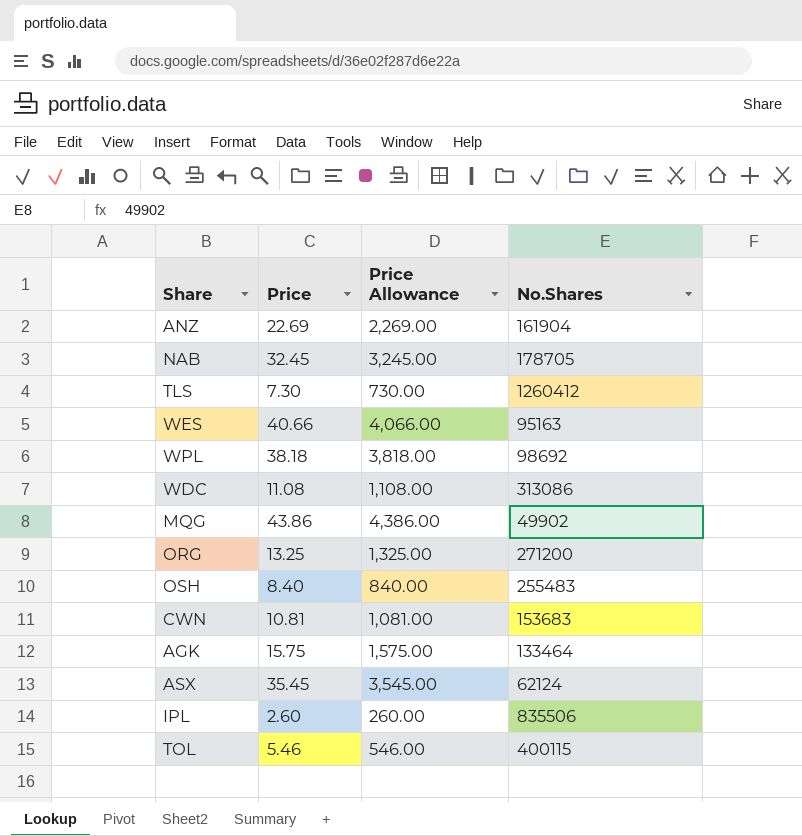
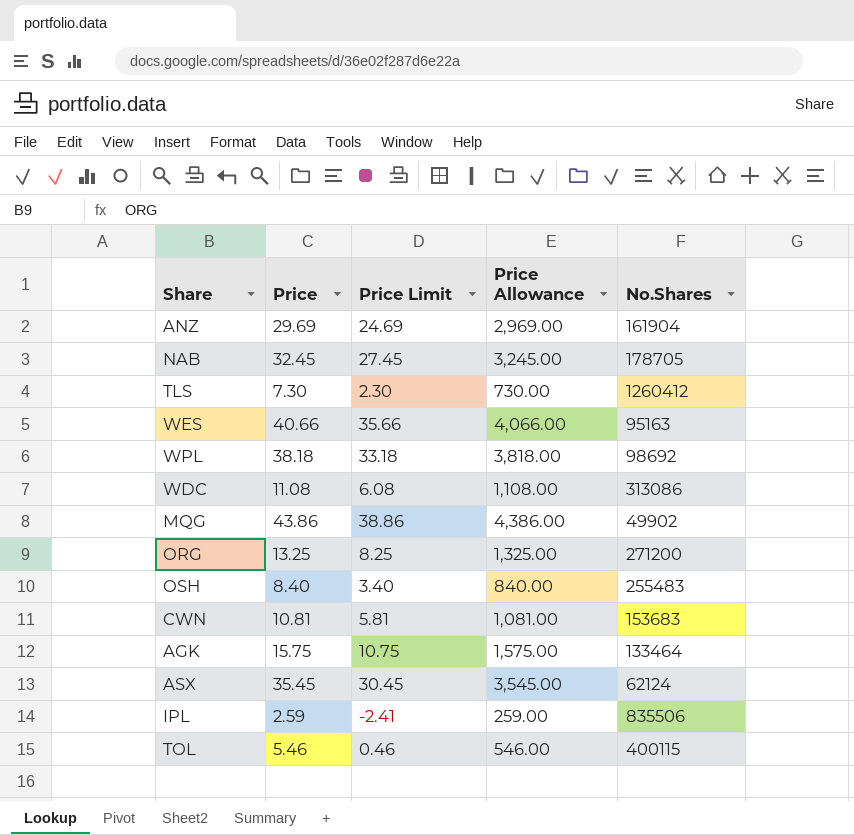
column Price Limit | formula: none -> [Price] - 5
ANZ | Price: 22.69 -> 29.69
ANZ | Price Allowance: 2,269.00 -> 2,969.00
IPL | Price: 2.60 -> 2.59
IPL | Price Allowance: 260.00 -> 259.00

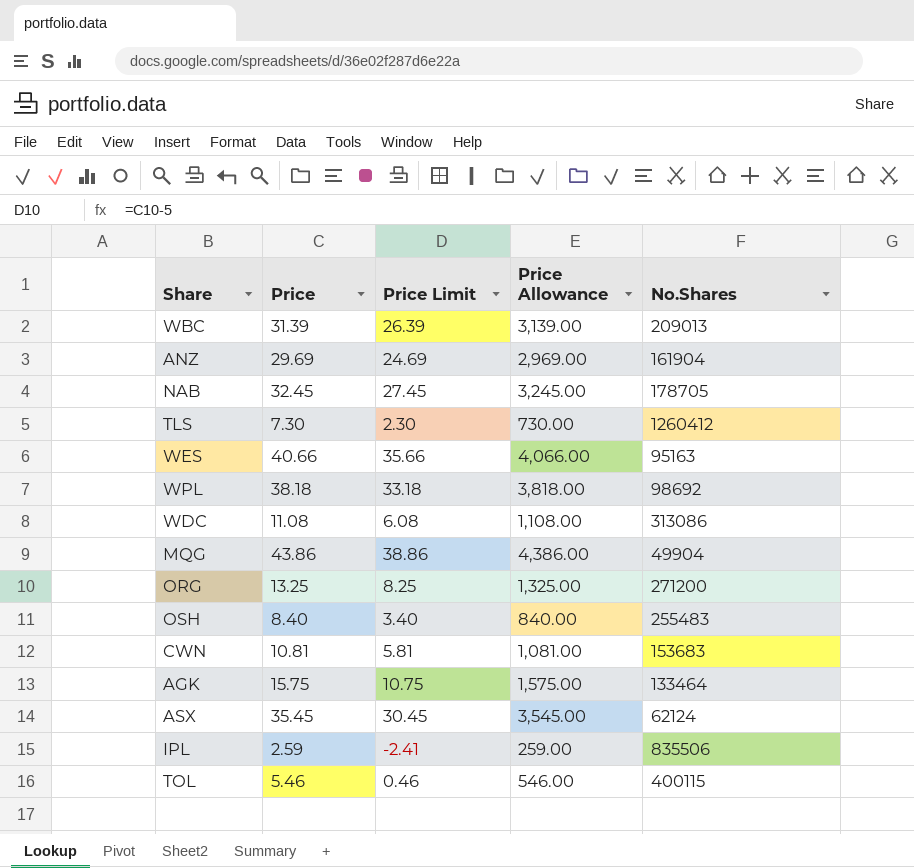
row WBC: none -> 31.39 | 26.39 | 3,139.00 | 209013
MQG | No.Shares: 49902 -> 49904

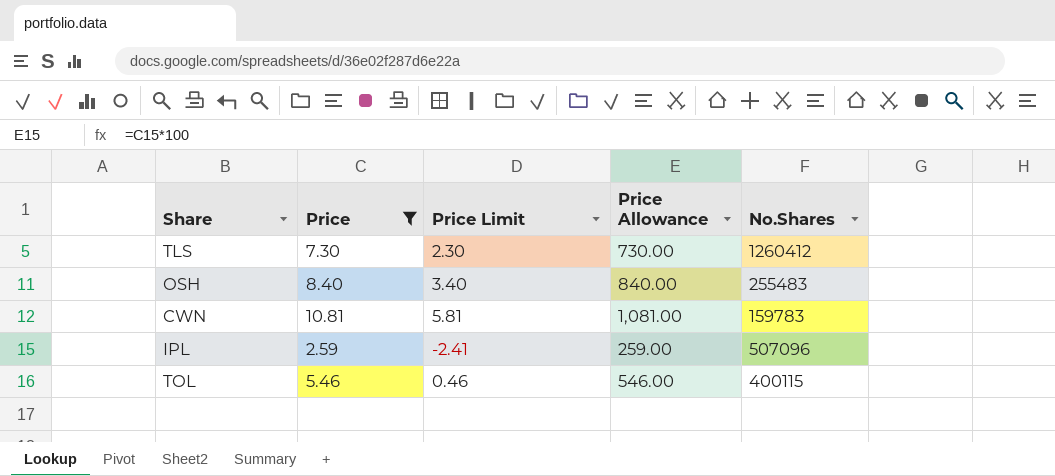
filter: none -> Price <= 10.81
CWN | No.Shares: 153683 -> 159783
IPL | No.Shares: 835506 -> 507096

